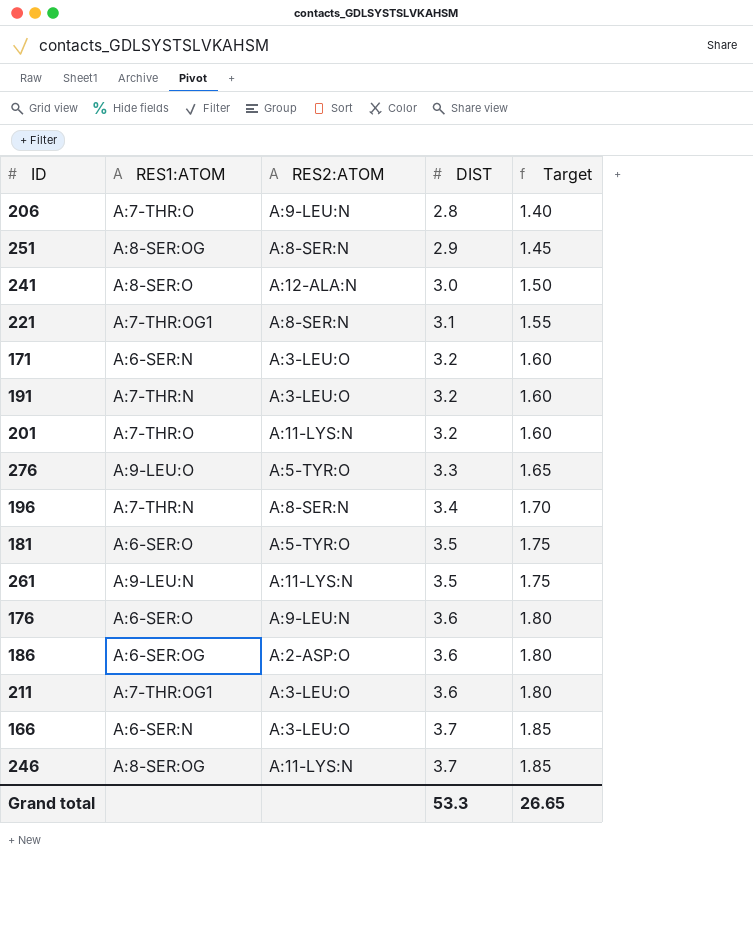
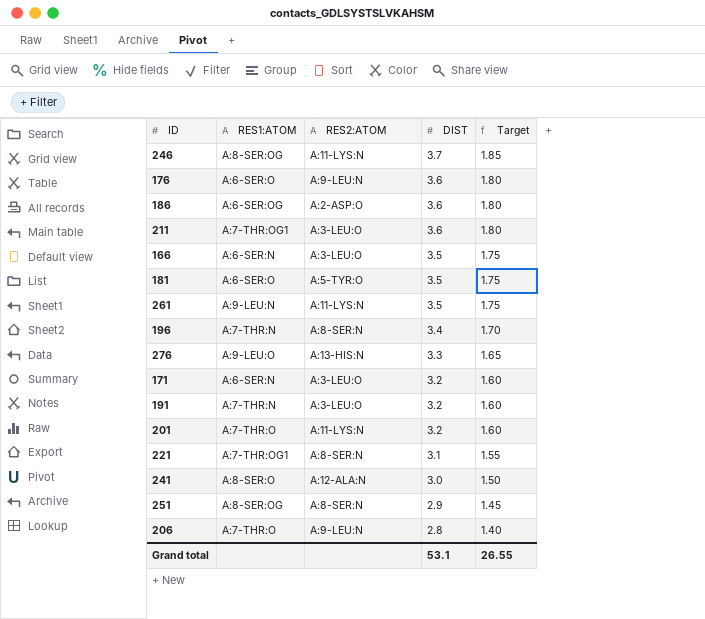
row order: DIST ascending -> DIST descending
166 | DIST: 3.7 -> 3.5
166 | Target: 1.85 -> 1.75
276 | RES2:ATOM: A:5-TYR:O -> A:13-HIS:N
Grand total | DIST: 53.3 -> 53.1
Grand total | Target: 26.65 -> 26.55

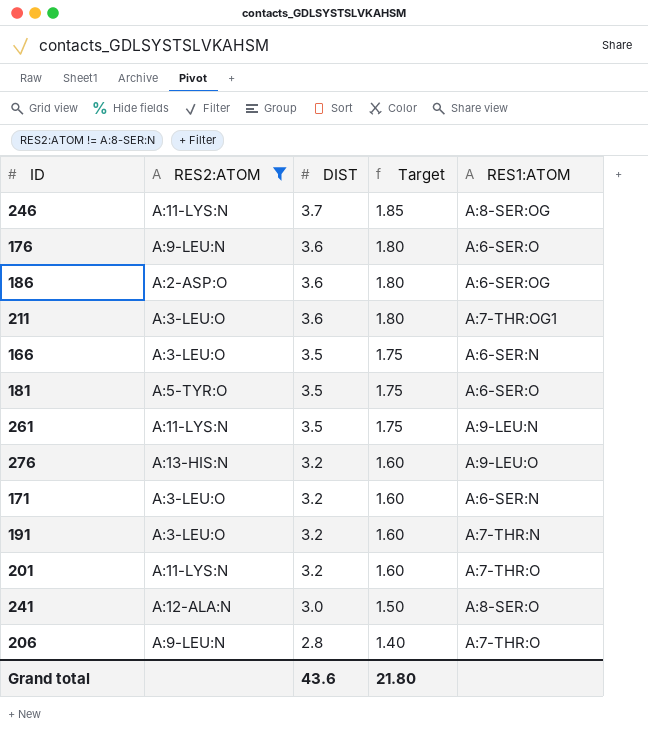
filter: none -> RES2:ATOM != A:8-SER:N
column RES1:ATOM | position: 2 -> 5
276 | DIST: 3.3 -> 3.2
276 | Target: 1.65 -> 1.60
Grand total | DIST: 53.1 -> 43.6
Grand total | Target: 26.55 -> 21.80

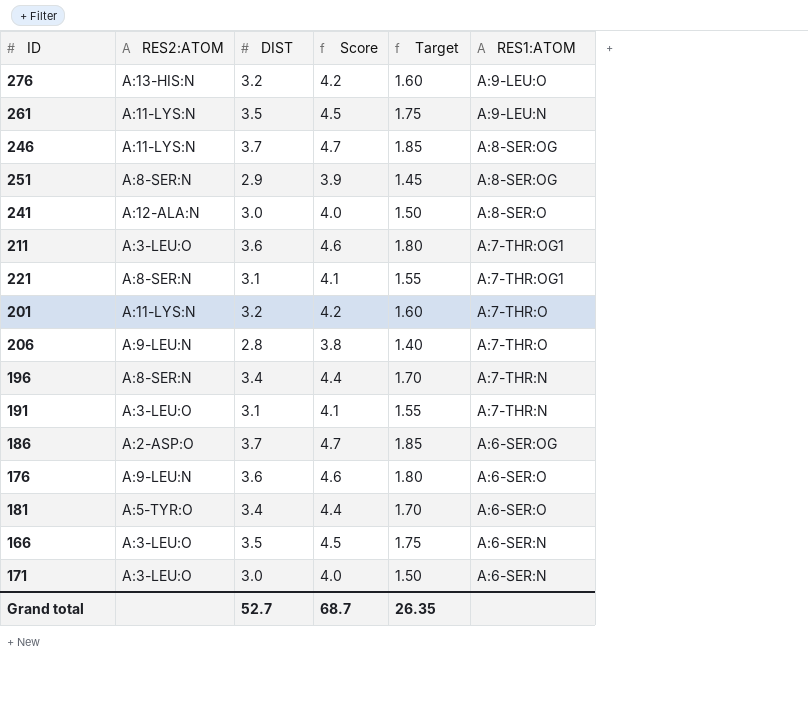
filter: RES2:ATOM != A:8-SER:N -> none
row order: DIST descending -> RES1:ATOM descending
column Score | formula: none -> [DIST] + 1
191 | DIST: 3.2 -> 3.1
191 | Target: 1.60 -> 1.55
186 | DIST: 3.6 -> 3.7
186 | Target: 1.80 -> 1.85
181 | DIST: 3.5 -> 3.4
181 | Target: 1.75 -> 1.70
171 | DIST: 3.2 -> 3.0
171 | Target: 1.60 -> 1.50
Grand total | DIST: 43.6 -> 52.7
Grand total | Target: 21.80 -> 26.35

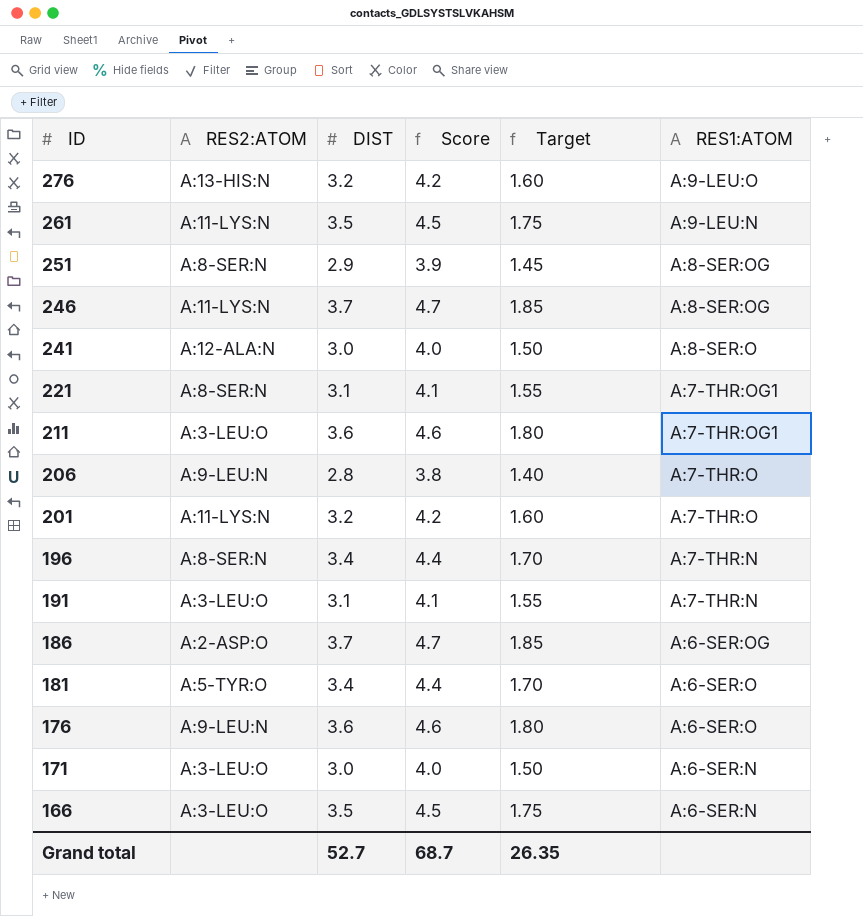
row order: RES1:ATOM descending -> ID descending

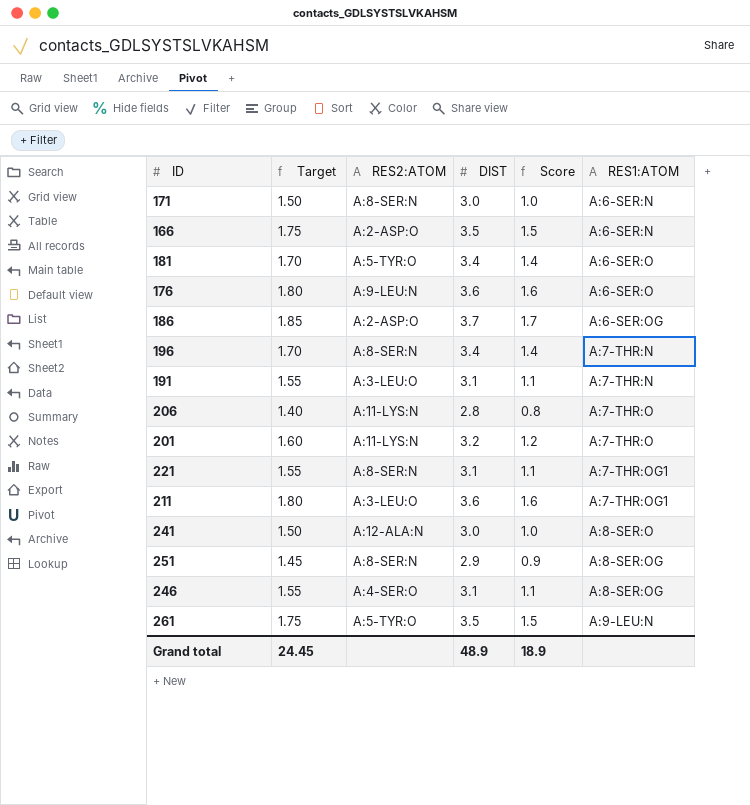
row order: ID descending -> RES1:ATOM ascending
column Target | position: 5 -> 2
column Score | formula: [DIST] + 1 -> [DIST] - 2
row 276: A:13-HIS:N | 3.2 | 4.2 | 1.60 | A:9-LEU:O -> none
171 | RES2:ATOM: A:3-LEU:O -> A:8-SER:N
166 | RES2:ATOM: A:3-LEU:O -> A:2-ASP:O
206 | RES2:ATOM: A:9-LEU:N -> A:11-LYS:N
246 | Target: 1.85 -> 1.55
246 | RES2:ATOM: A:11-LYS:N -> A:4-SER:O
246 | DIST: 3.7 -> 3.1
261 | RES2:ATOM: A:11-LYS:N -> A:5-TYR:O
Grand total | Target: 26.35 -> 24.45
Grand total | DIST: 52.7 -> 48.9
Grand total | Score: 68.7 -> 18.9

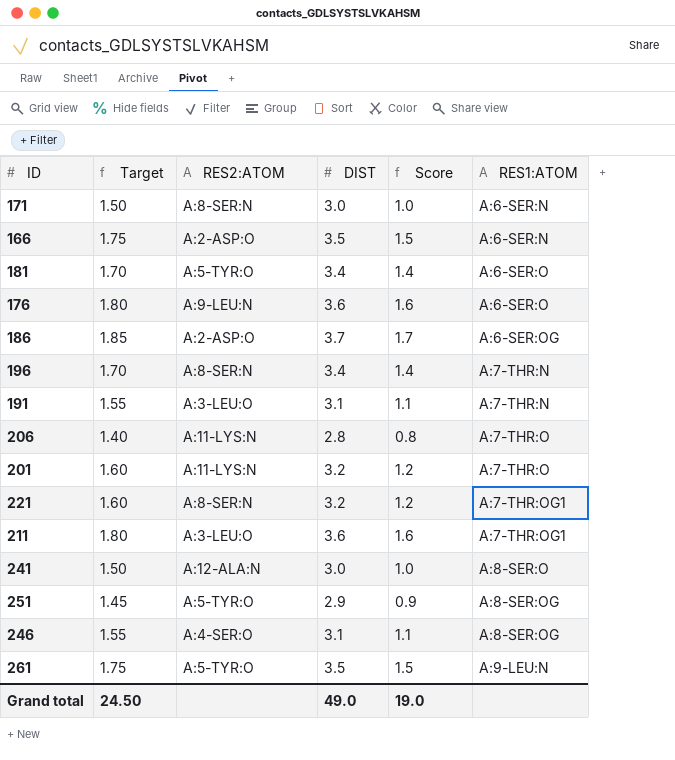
221 | Target: 1.55 -> 1.60
221 | DIST: 3.1 -> 3.2
221 | Score: 1.1 -> 1.2
251 | RES2:ATOM: A:8-SER:N -> A:5-TYR:O
Grand total | Target: 24.45 -> 24.50
Grand total | DIST: 48.9 -> 49.0
Grand total | Score: 18.9 -> 19.0

